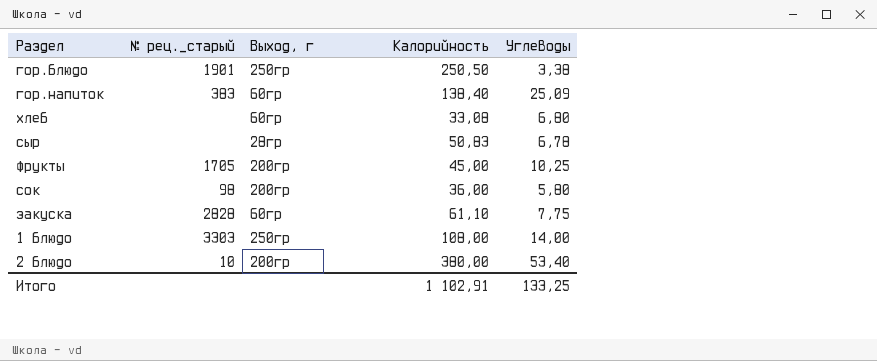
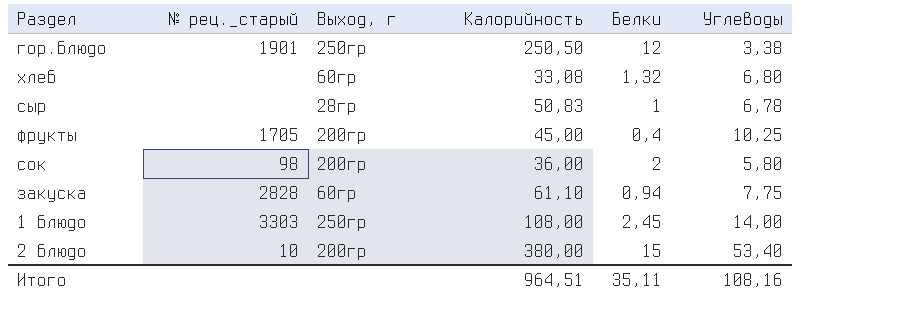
column Белки | position: none -> 5
row гор.напиток: 383 | 60гр | 138,40 | 25,09 -> none
Итого | Калорийность: 1 102,91 -> 964,51
Итого | Углеводы: 133,25 -> 108,16

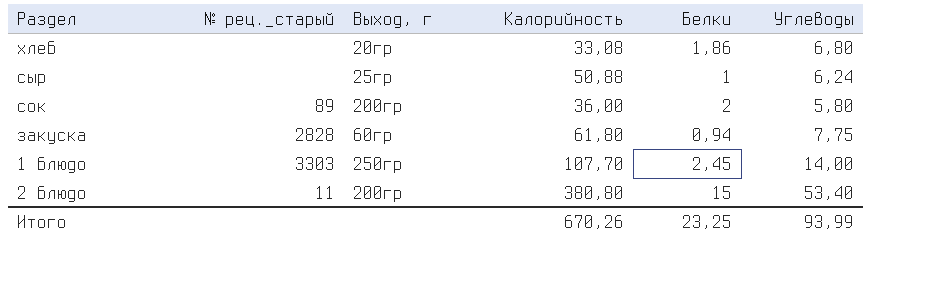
row гор.блюдо: 1901 | 250гр | 250,50 | 12 | 3,38 -> none
row фрукты: 1705 | 200гр | 45,00 | 0,4 | 10,25 -> none
хлеб | Выход, г: 60гр -> 20гр
хлеб | Белки: 1,32 -> 1,86
сыр | Выход, г: 28гр -> 25гр
сыр | Калорийность: 50,83 -> 50,88
сыр | Углеводы: 6,78 -> 6,24
сок | № рец._старый: 98 -> 89
закуска | Калорийность: 61,10 -> 61,80
1 блюдо | Калорийность: 108,00 -> 107,70
2 блюдо | № рец._старый: 10 -> 11
2 блюдо | Калорийность: 380,00 -> 380,80
Итого | Калорийность: 964,51 -> 670,26
Итого | Белки: 35,11 -> 23,25
Итого | Углеводы: 108,16 -> 93,99

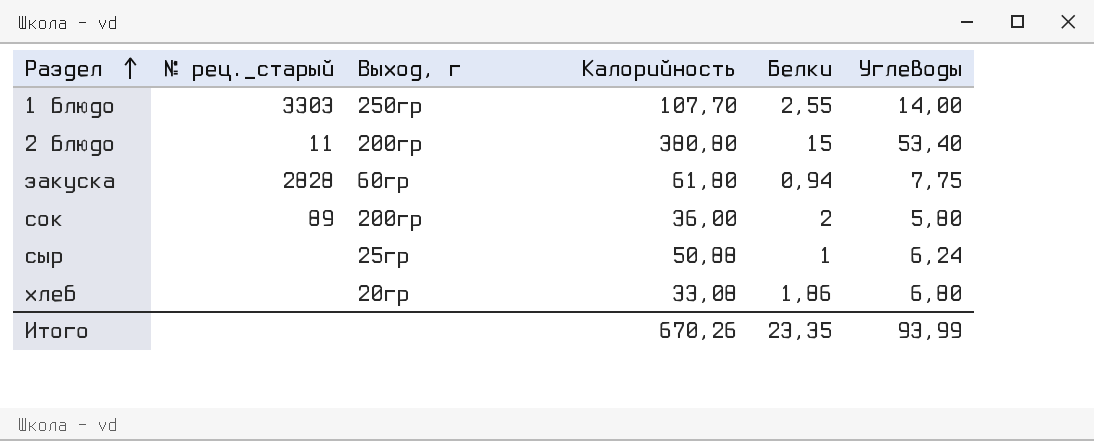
row order: none -> Раздел ascending
1 блюдо | Белки: 2,45 -> 2,55
Итого | Белки: 23,25 -> 23,35

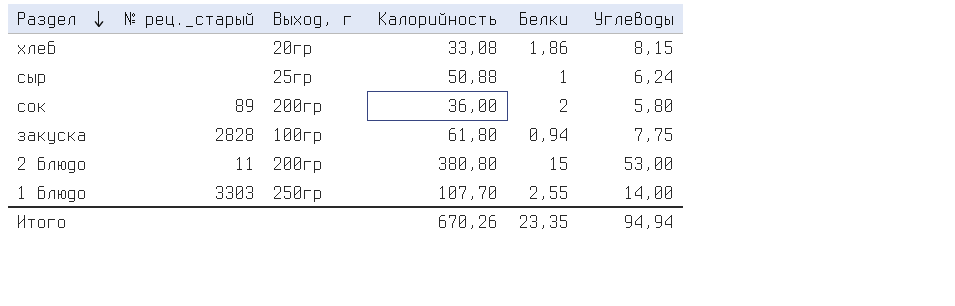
row order: Раздел ascending -> Раздел descending
хлеб | Углеводы: 6,80 -> 8,15
закуска | Выход, г: 60гр -> 100гр
2 блюдо | Углеводы: 53,40 -> 53,00
Итого | Углеводы: 93,99 -> 94,94

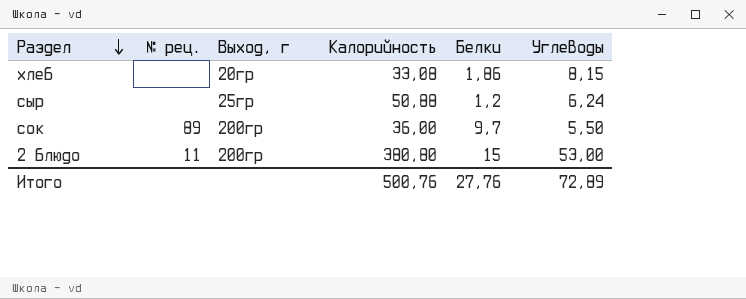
column name: № рец._старый -> № рец.
row закуска: 2828 | 100гр | 61,80 | 0,94 | 7,75 -> none
row 1 блюдо: 3303 | 250гр | 107,70 | 2,55 | 14,00 -> none
сыр | Белки: 1 -> 1,2
сок | Белки: 2 -> 9,7
сок | Углеводы: 5,80 -> 5,50
Итого | Калорийность: 670,26 -> 500,76
Итого | Белки: 23,35 -> 27,76
Итого | Углеводы: 94,94 -> 72,89

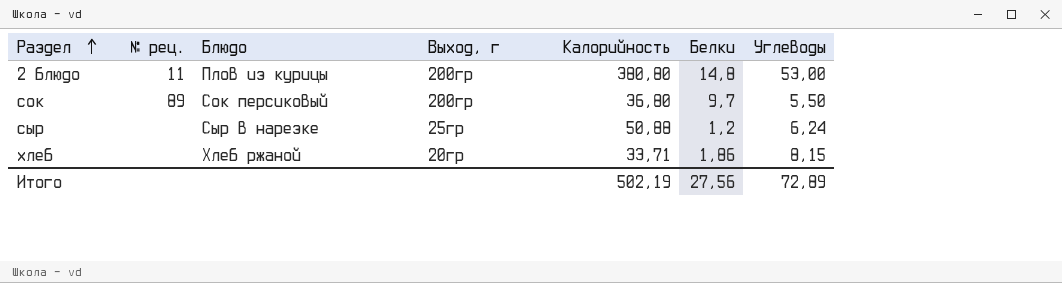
row order: Раздел descending -> Раздел ascending
column Блюдо | position: none -> 3
2 блюдо | Белки: 15 -> 14,8
сок | Калорийность: 36,00 -> 36,80
хлеб | Калорийность: 33,08 -> 33,71
Итого | Калорийность: 500,76 -> 502,19
Итого | Белки: 27,76 -> 27,56

